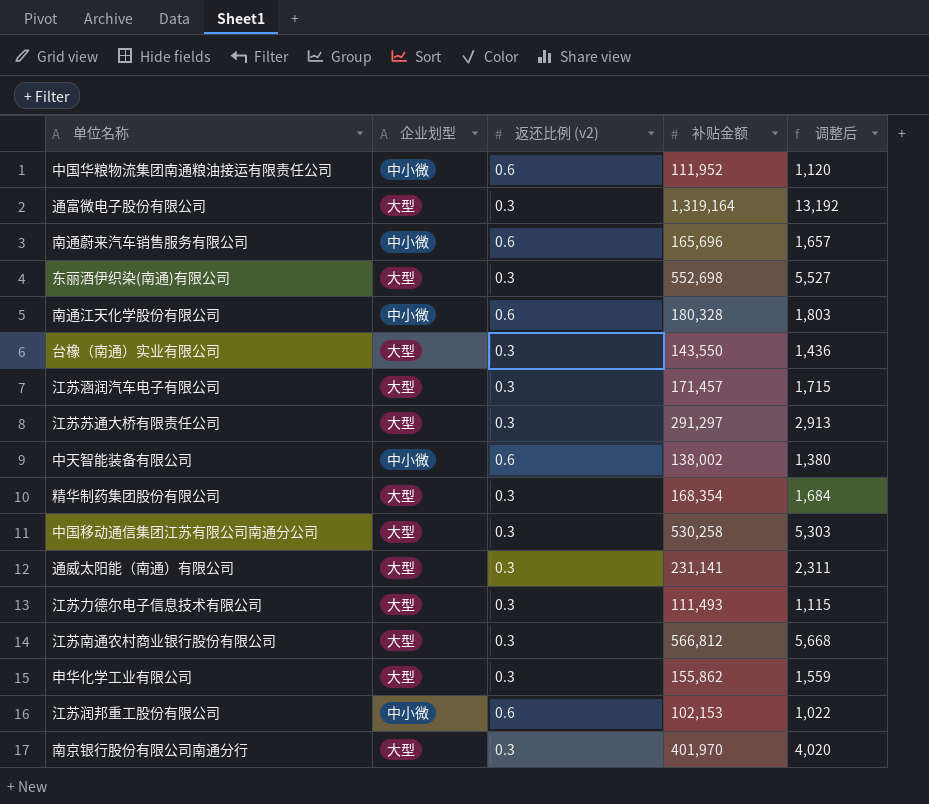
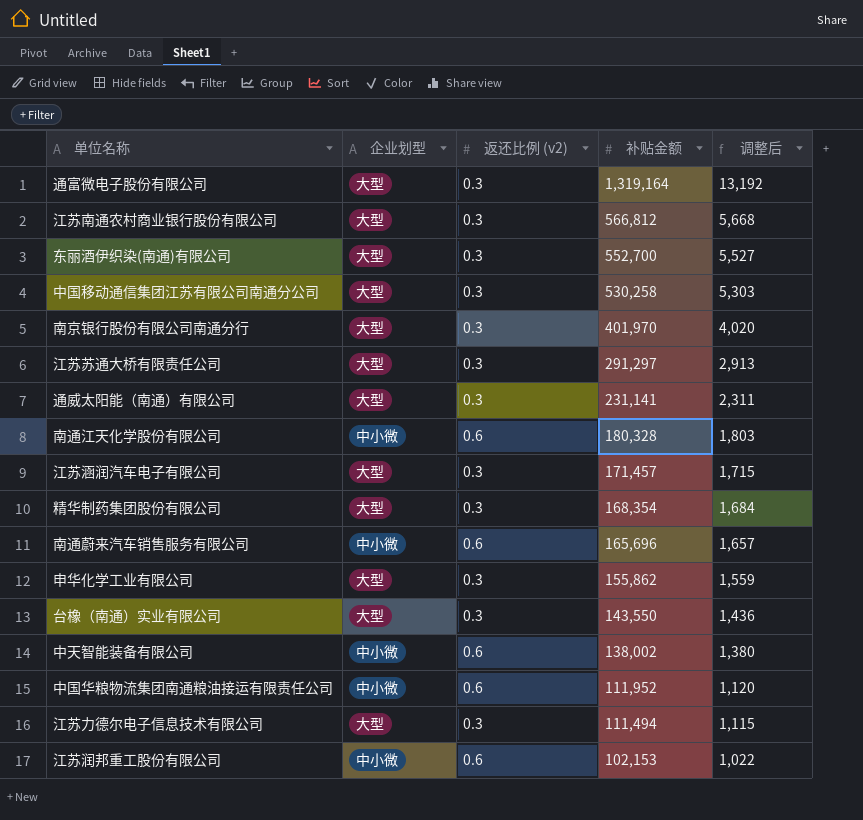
row order: none -> 补贴金额 descending
东丽酒伊织染(南通)有限公司 | 补贴金额: 552,698 -> 552,700
江苏力德尔电子信息技术有限公司 | 补贴金额: 111,493 -> 111,494

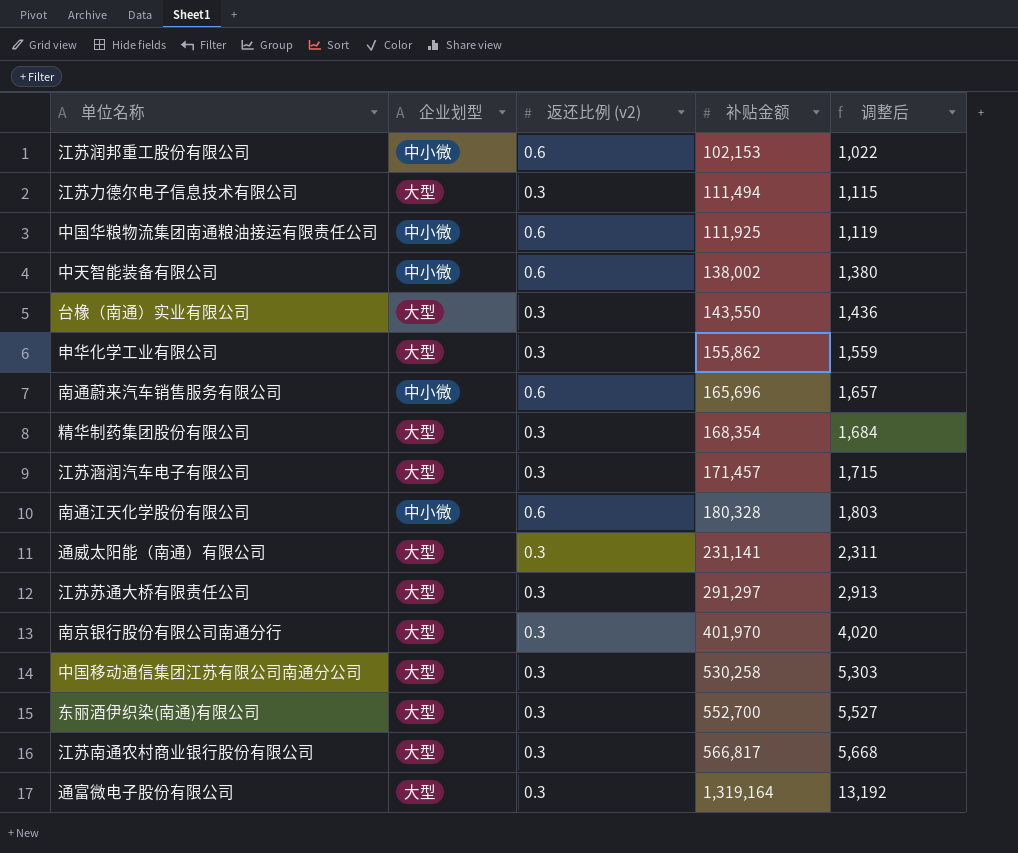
row order: 补贴金额 descending -> 补贴金额 ascending
中国华粮物流集团南通粮油接运有限责任公司 | 补贴金额: 111,952 -> 111,925
中国华粮物流集团南通粮油接运有限责任公司 | 调整后: 1,120 -> 1,119
江苏南通农村商业银行股份有限公司 | 补贴金额: 566,812 -> 566,817

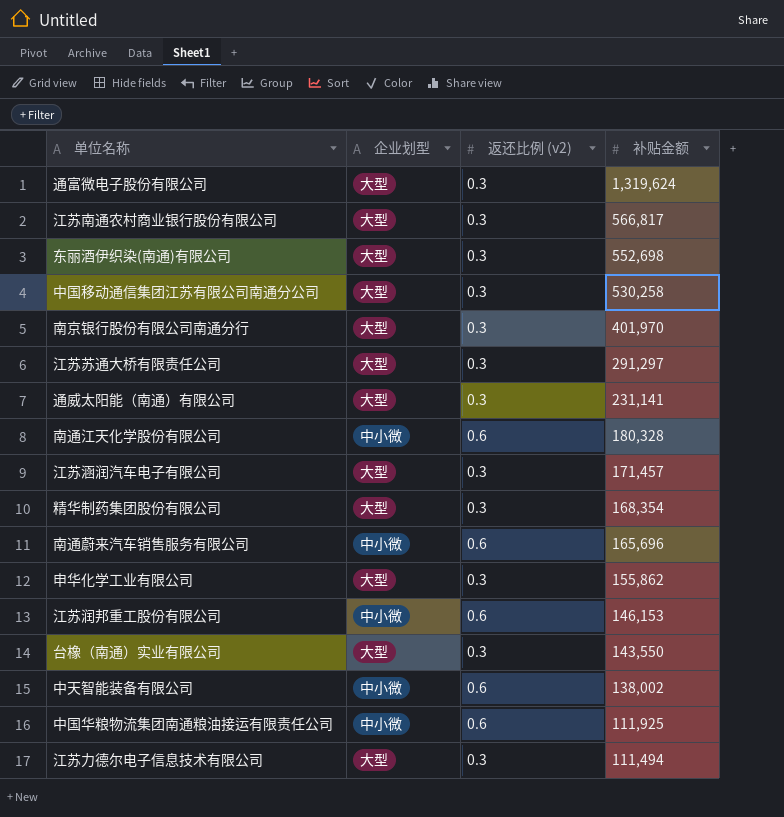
row order: 补贴金额 ascending -> 补贴金额 descending
column 调整后 | formula: [补贴金额] * 0.01 -> none
通富微电子股份有限公司 | 补贴金额: 1,319,164 -> 1,319,624
东丽酒伊织染(南通)有限公司 | 补贴金额: 552,700 -> 552,698
江苏润邦重工股份有限公司 | 补贴金额: 102,153 -> 146,153

